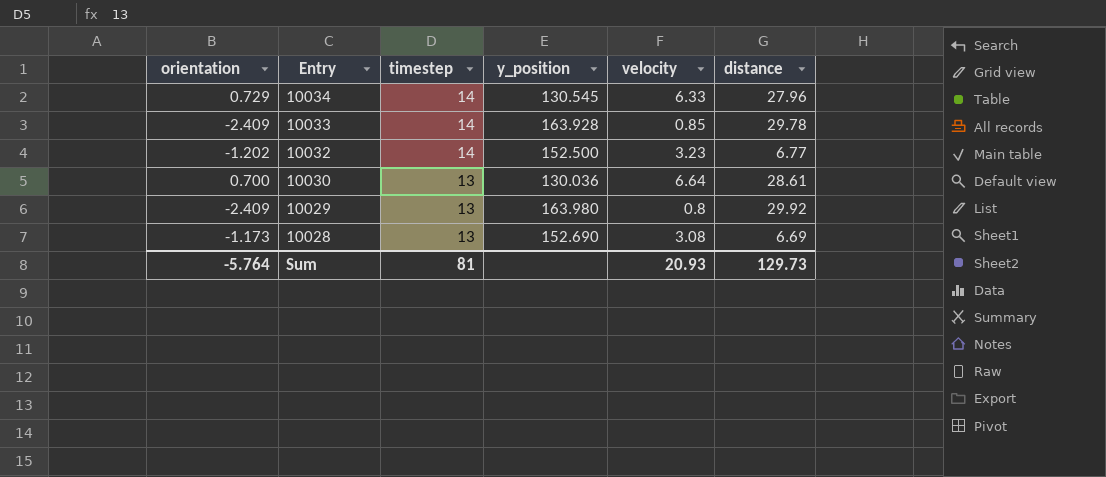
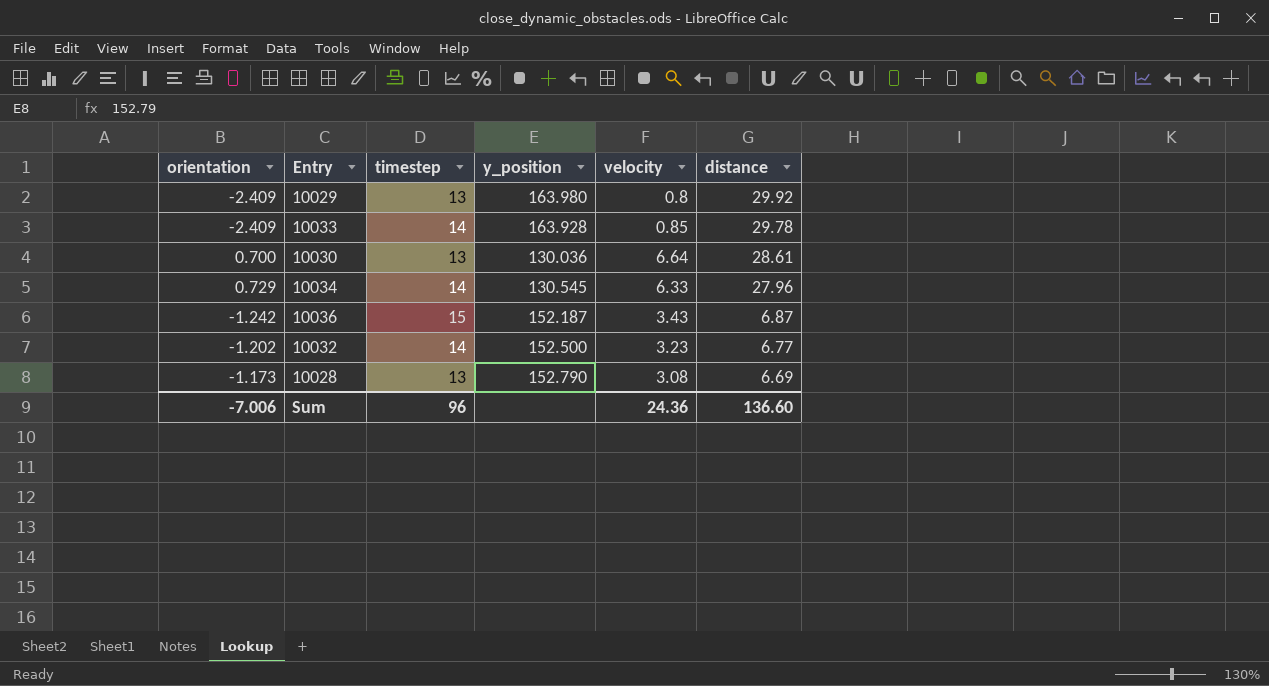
row order: Entry descending -> distance descending
row 10036: none -> -1.242 | 15 | 152.187 | 3.43 | 6.87
10028 | y_position: 152.690 -> 152.790
Sum | orientation: -5.764 -> -7.006
Sum | timestep: 81 -> 96
Sum | velocity: 20.93 -> 24.36
Sum | distance: 129.73 -> 136.60

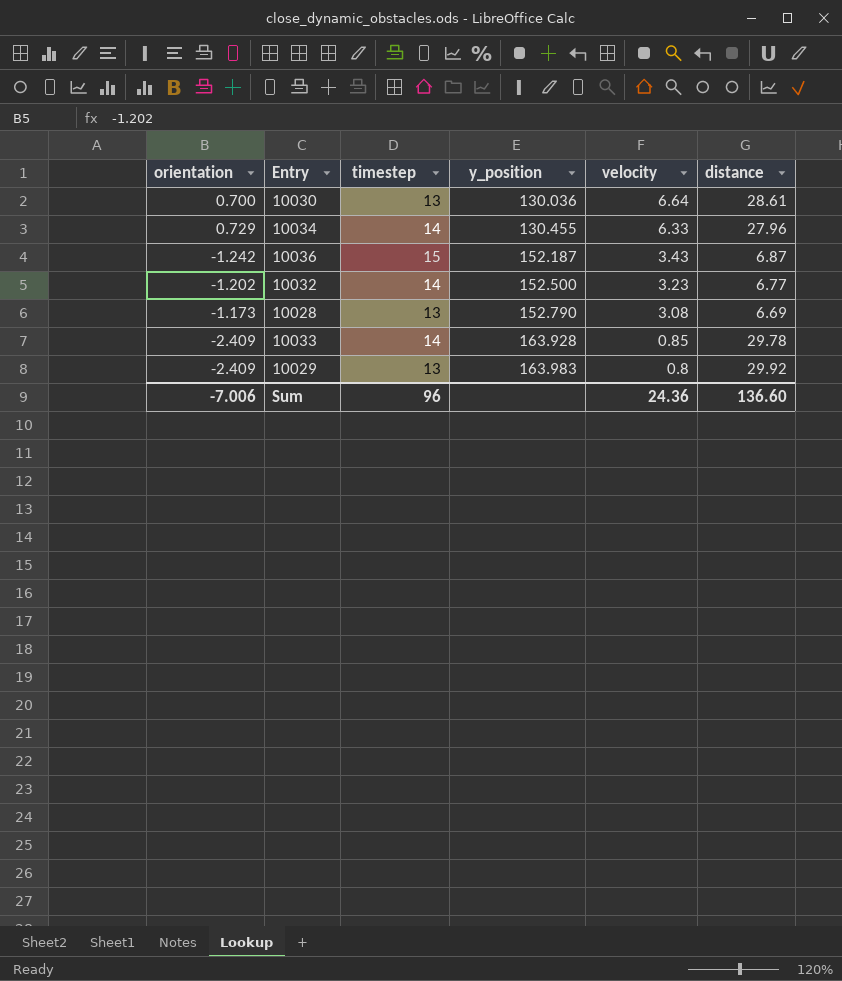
row order: distance descending -> y_position ascending
10034 | y_position: 130.545 -> 130.455
10029 | y_position: 163.980 -> 163.983

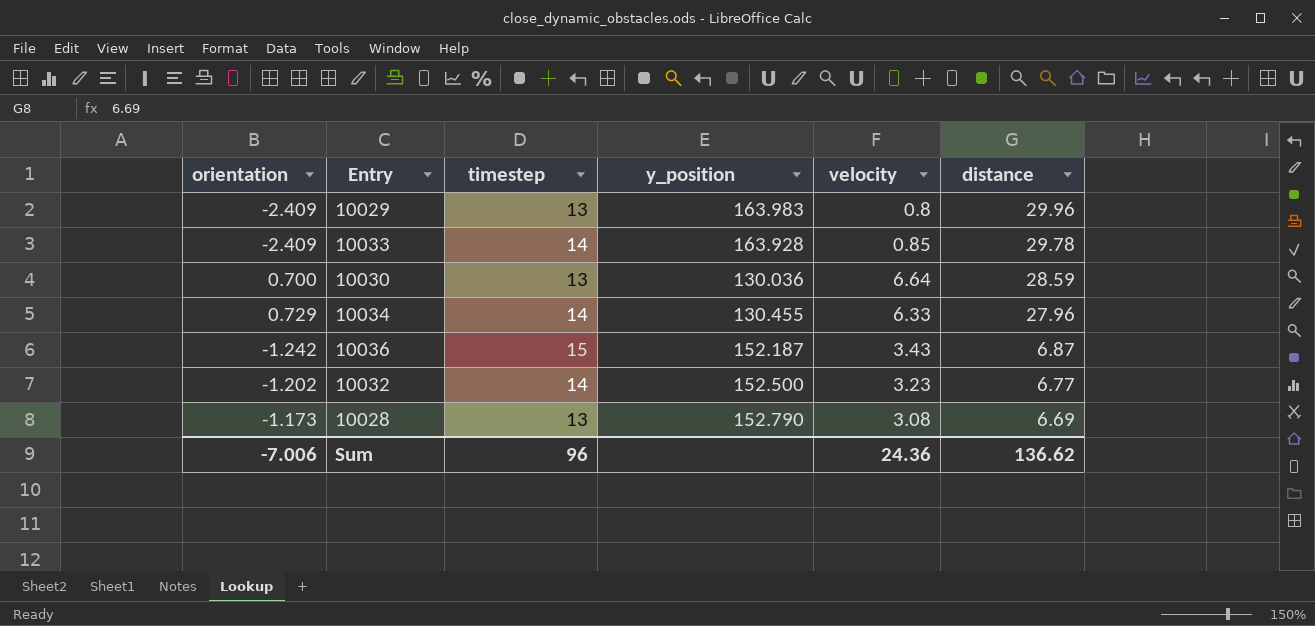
row order: y_position ascending -> distance descending
10029 | distance: 29.92 -> 29.96
10030 | distance: 28.61 -> 28.59
Sum | distance: 136.60 -> 136.62

